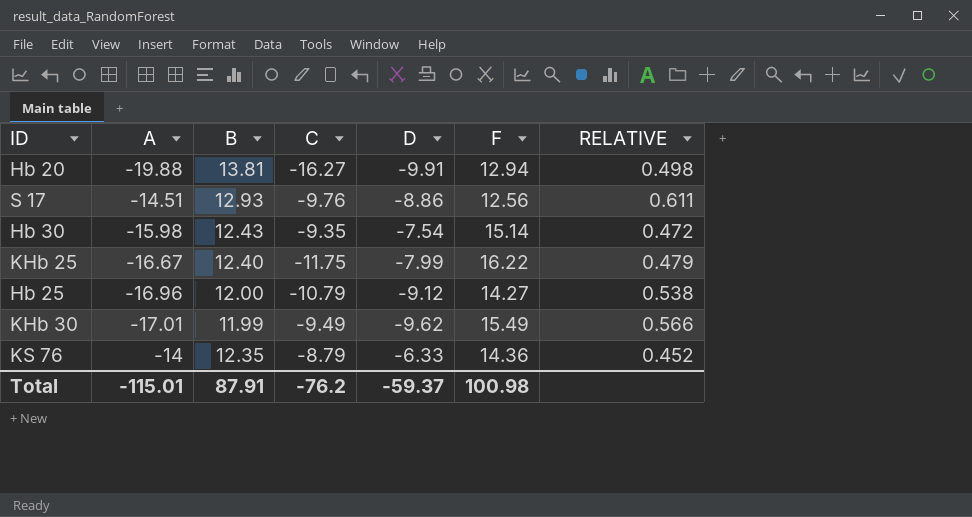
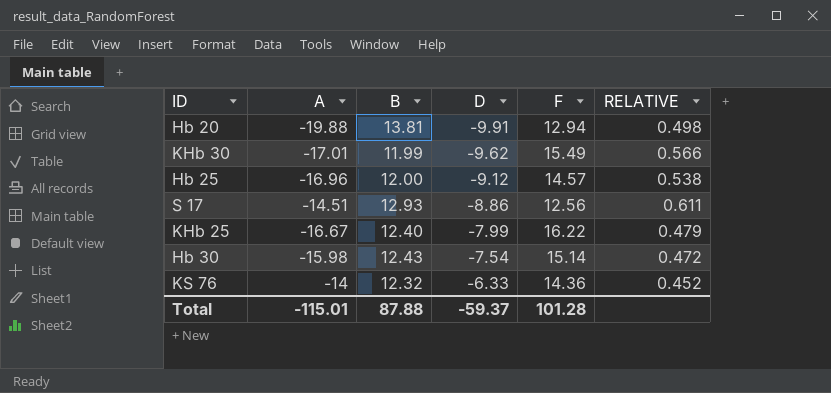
row order: none -> D ascending
column C | position: 4 -> none
Hb 25 | F: 14.27 -> 14.57
KS 76 | B: 12.35 -> 12.32
Total | B: 87.91 -> 87.88
Total | F: 100.98 -> 101.28

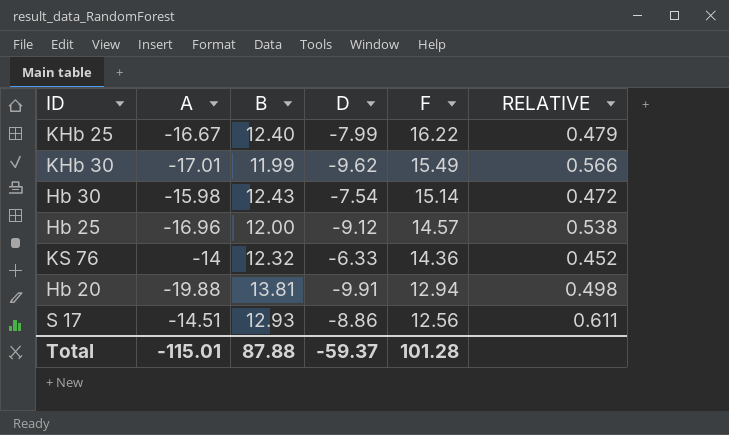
row order: D ascending -> F descending

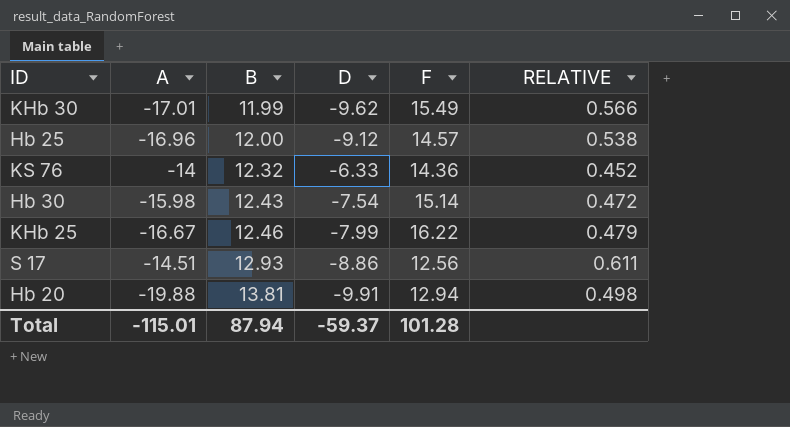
row order: F descending -> B ascending
KHb 25 | B: 12.40 -> 12.46
Total | B: 87.88 -> 87.94

